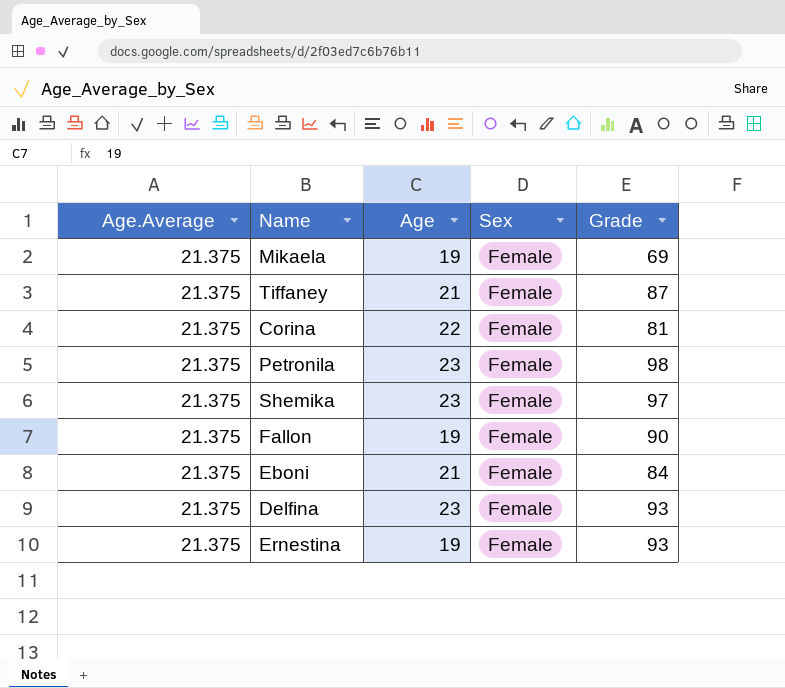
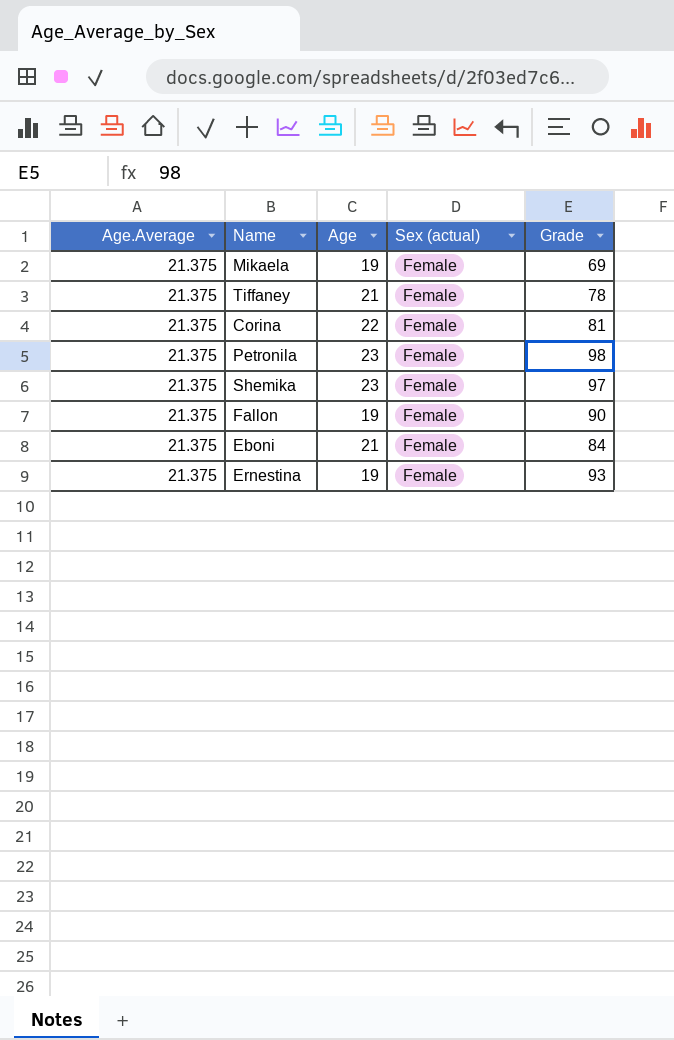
column name: Sex -> Sex (actual)
row Delfina: 21.375 | 23 | Female | 93 -> none
Tiffaney | Grade: 87 -> 78

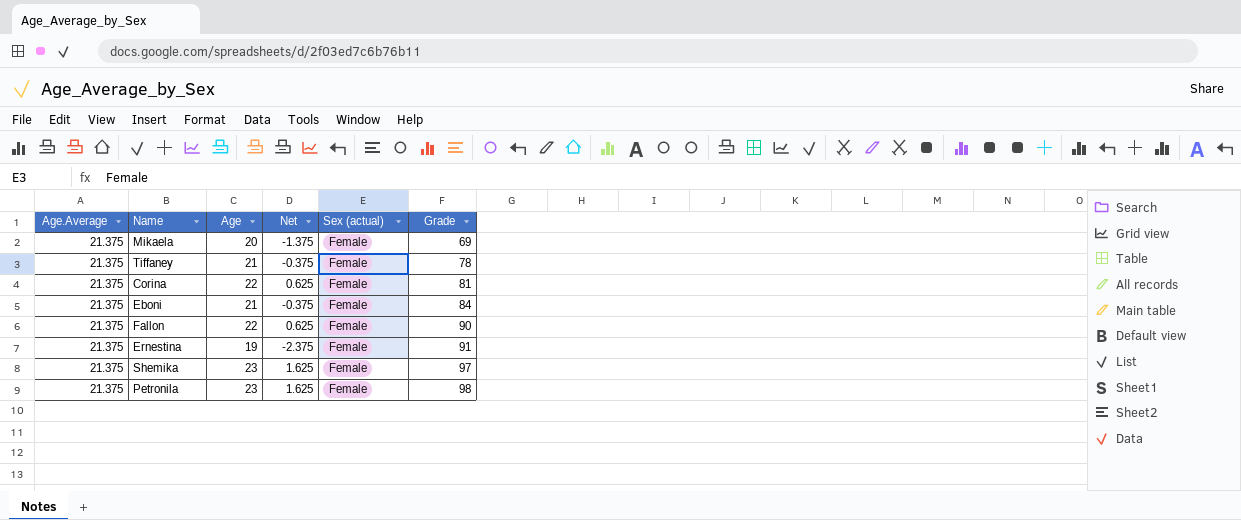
row order: none -> Grade ascending
column Net | formula: none -> [Age] - [Age.Average]
Mikaela | Age: 19 -> 20
Fallon | Age: 19 -> 22
Ernestina | Grade: 93 -> 91

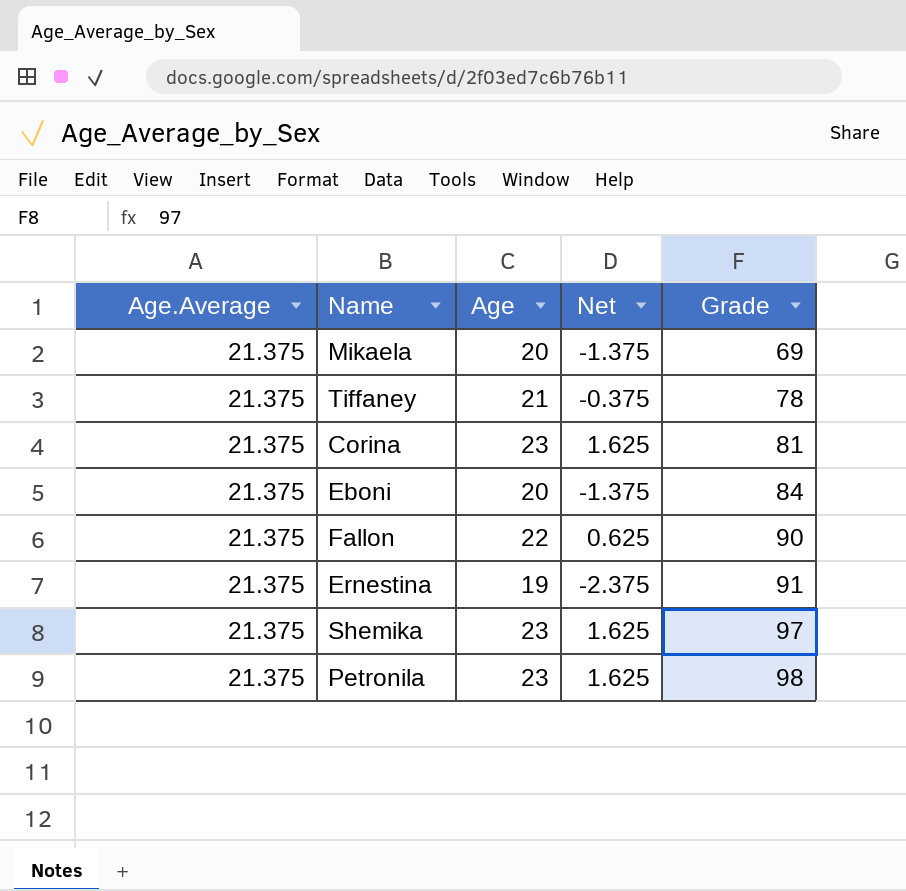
column Sex (actual) | position: 5 -> none
Corina | Age: 22 -> 23
Corina | Net: 0.625 -> 1.625
Eboni | Age: 21 -> 20
Eboni | Net: -0.375 -> -1.375

